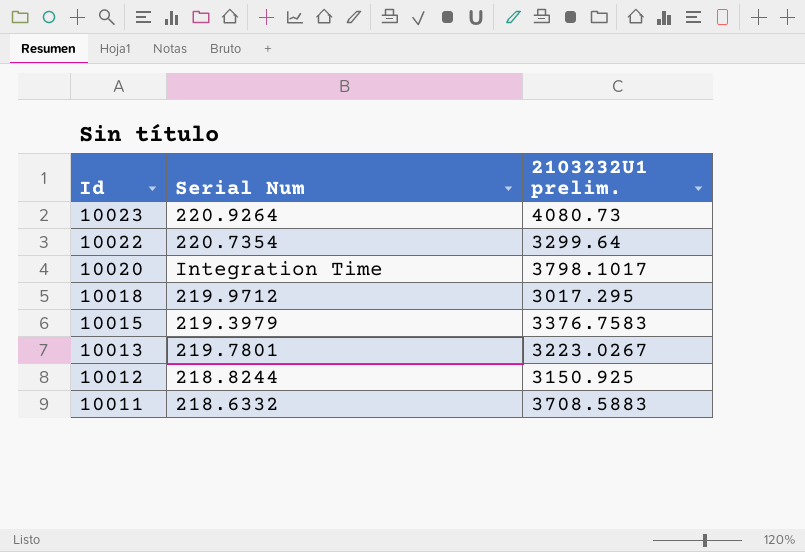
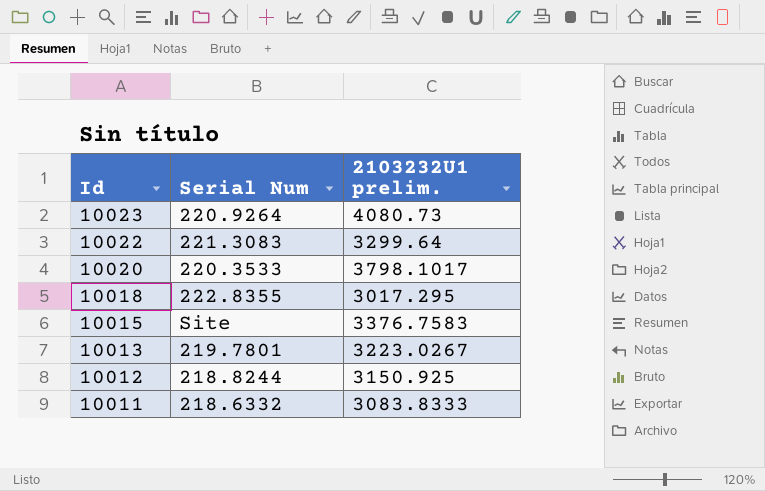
10022 | Serial Num: 220.7354 -> 221.3083
10020 | Serial Num: Integration Time -> 220.3533
10018 | Serial Num: 219.9712 -> 222.8355
10015 | Serial Num: 219.3979 -> Site
10011 | 2103232U1 prelim.: 3708.5883 -> 3083.8333

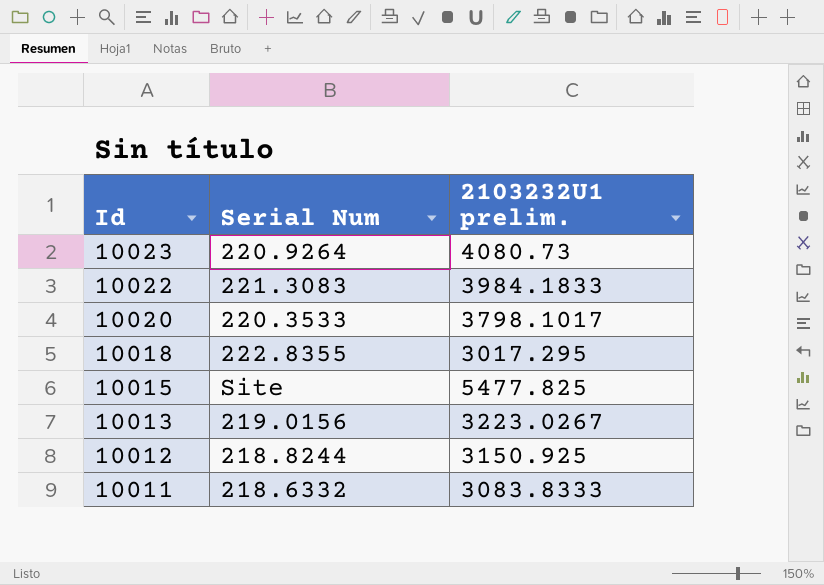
10022 | 2103232U1 prelim.: 3299.64 -> 3984.1833
10015 | 2103232U1 prelim.: 3376.7583 -> 5477.825
10013 | Serial Num: 219.7801 -> 219.0156

